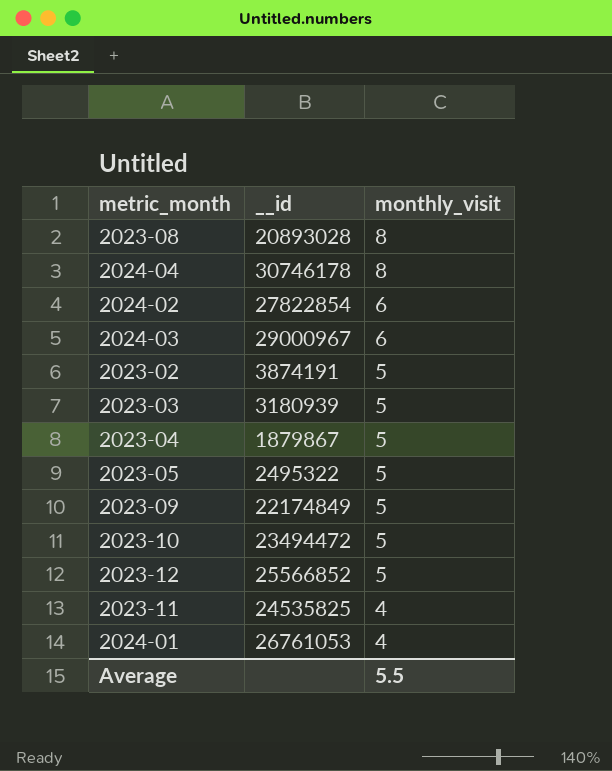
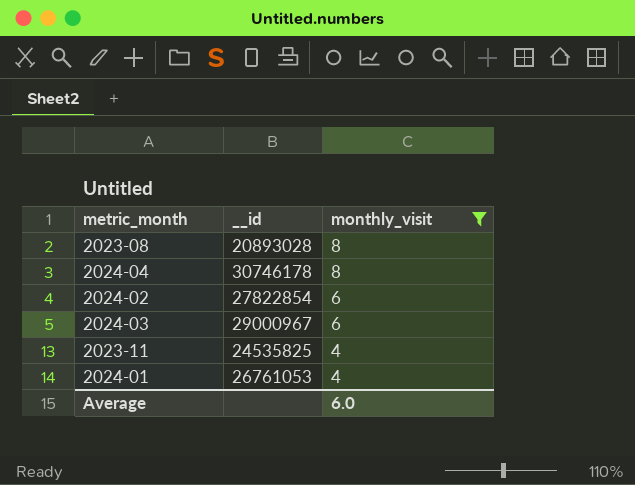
filter: none -> monthly_visit != 5
Average | monthly_visit: 5.5 -> 6.0

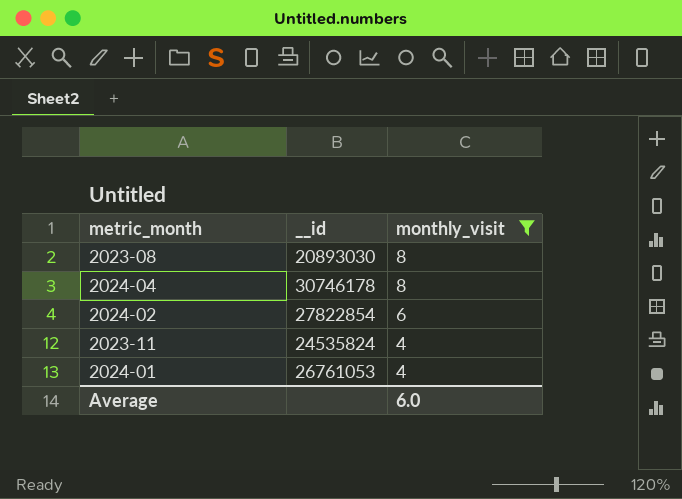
row 2024-03: 29000967 | 6 -> none
2023-08 | __id: 20893028 -> 20893030
2023-11 | __id: 24535825 -> 24535824

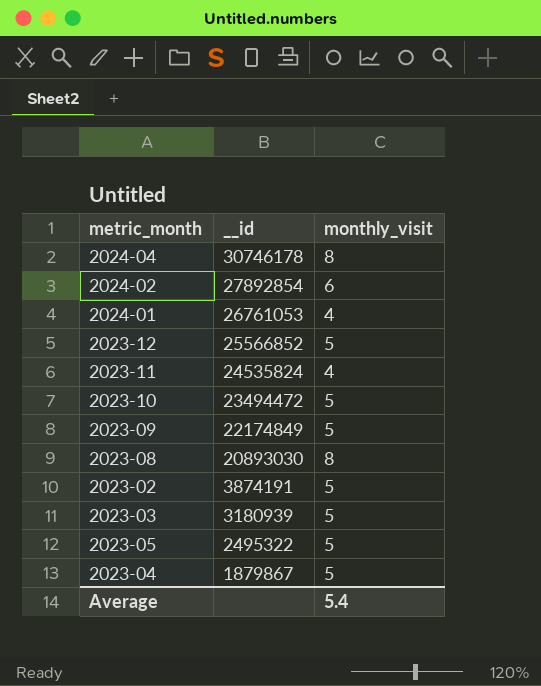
filter: monthly_visit != 5 -> none
row order: monthly_visit descending -> __id descending
2024-02 | __id: 27822854 -> 27892854
Average | monthly_visit: 6.0 -> 5.4

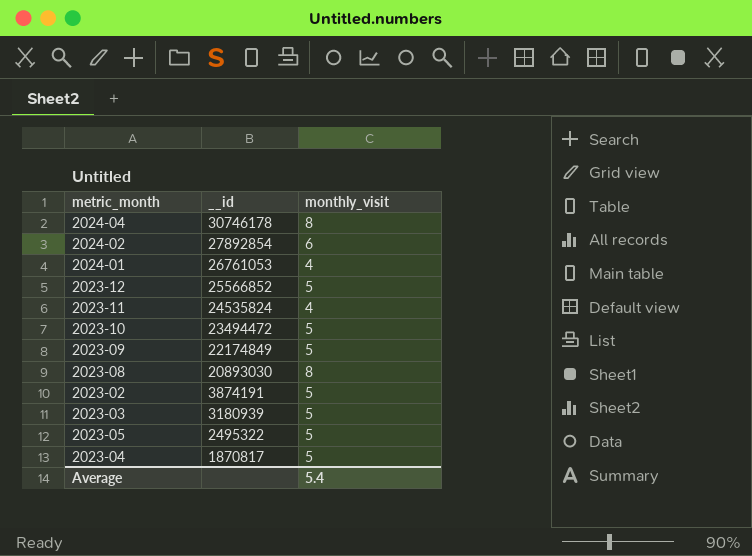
2023-04 | __id: 1879867 -> 1870817

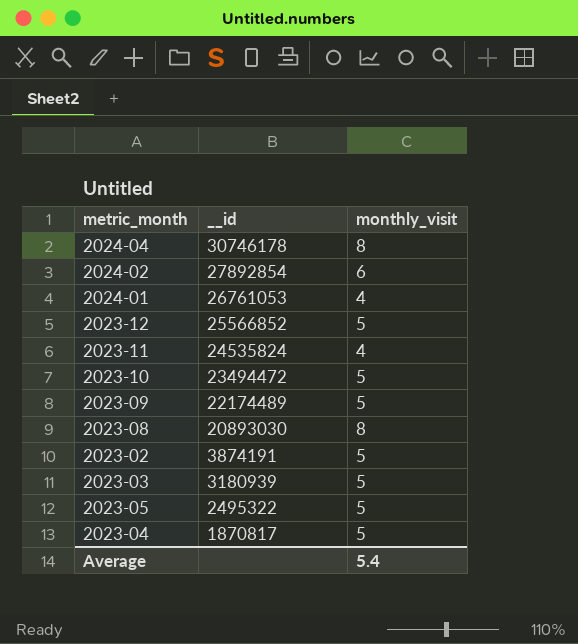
2023-09 | __id: 22174849 -> 22174489

